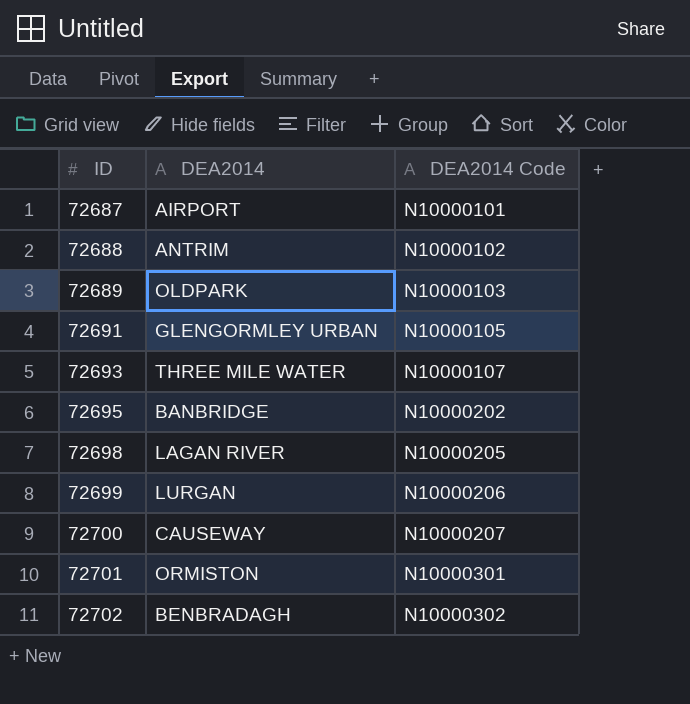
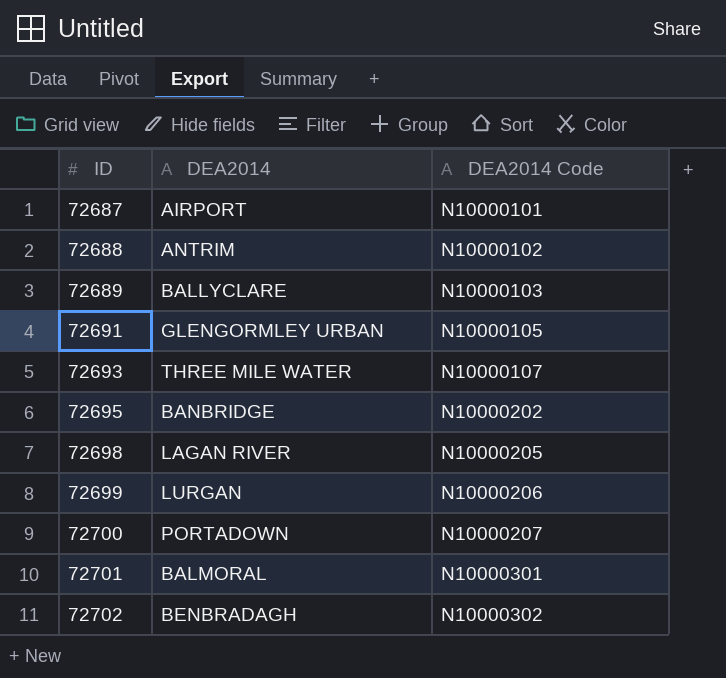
72689 | DEA2014: OLDPARK -> BALLYCLARE
72700 | DEA2014: CAUSEWAY -> PORTADOWN
72701 | DEA2014: ORMISTON -> BALMORAL

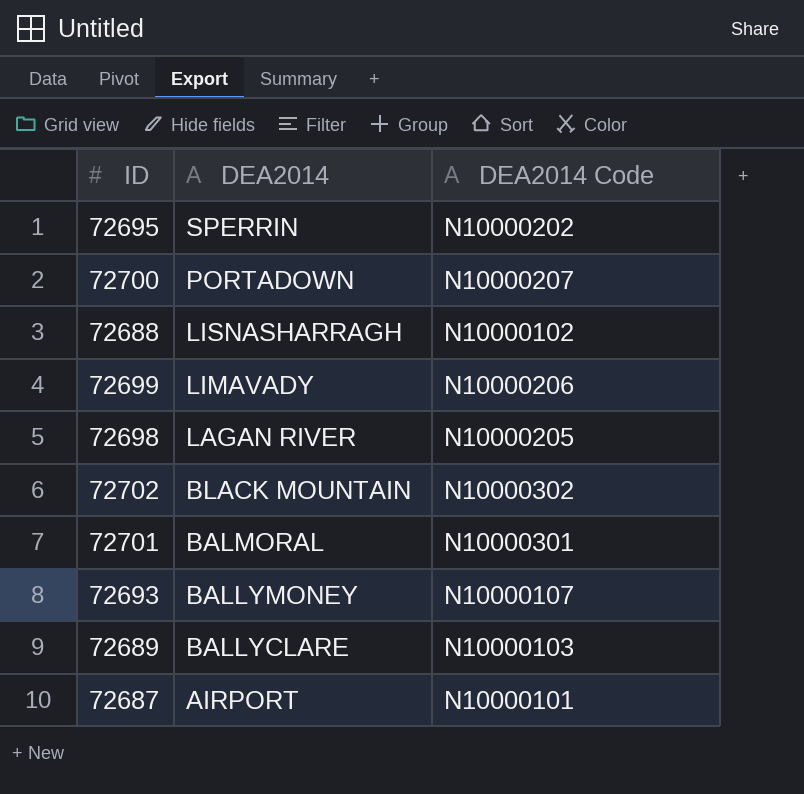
row order: ID ascending -> DEA2014 descending
row 72691: GLENGORMLEY URBAN | N10000105 -> none
72695 | DEA2014: BANBRIDGE -> SPERRIN
72688 | DEA2014: ANTRIM -> LISNASHARRAGH
72699 | DEA2014: LURGAN -> LIMAVADY
72702 | DEA2014: BENBRADAGH -> BLACK MOUNTAIN
72693 | DEA2014: THREE MILE WATER -> BALLYMONEY

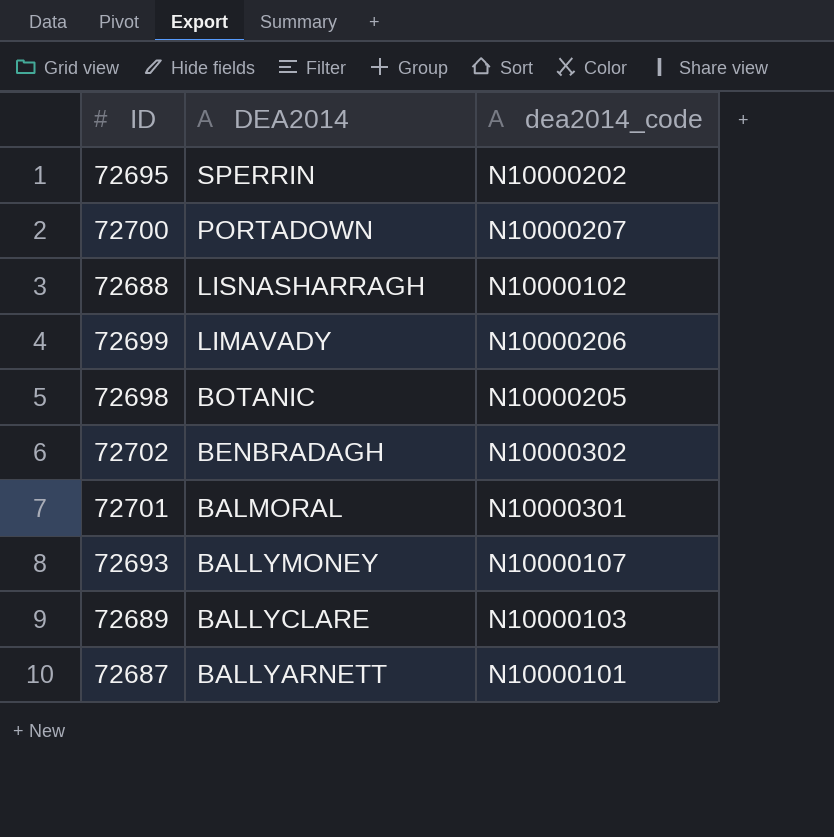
column name: DEA2014 Code -> dea2014_code
72698 | DEA2014: LAGAN RIVER -> BOTANIC
72702 | DEA2014: BLACK MOUNTAIN -> BENBRADAGH
72687 | DEA2014: AIRPORT -> BALLYARNETT

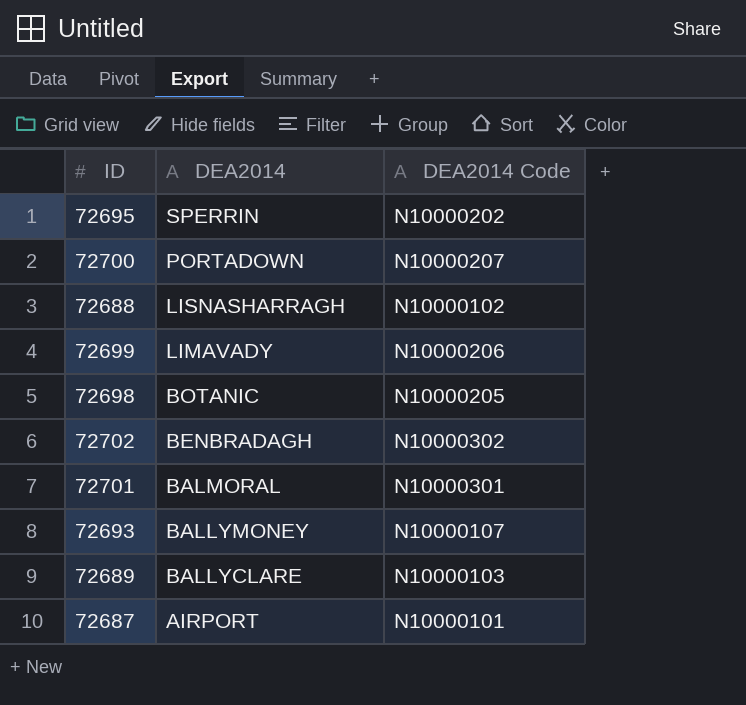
column name: dea2014_code -> DEA2014 Code
72687 | DEA2014: BALLYARNETT -> AIRPORT

